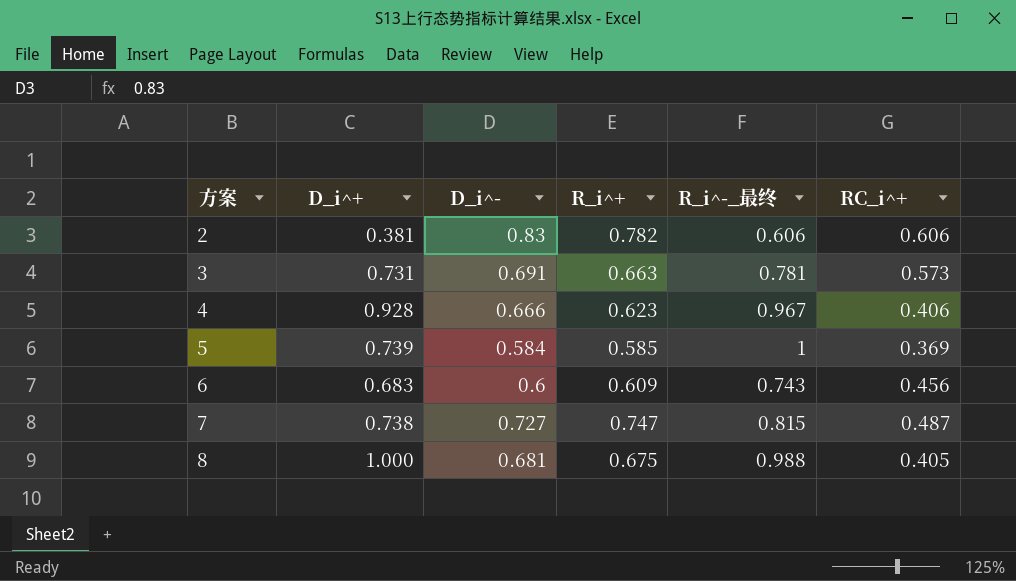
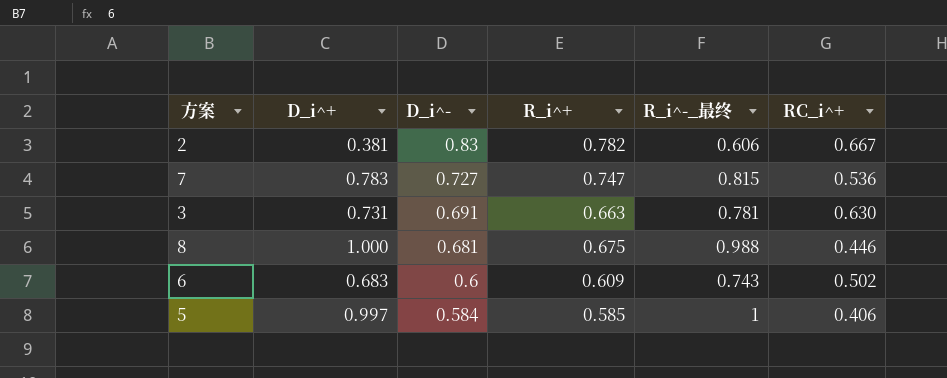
row order: 方案 ascending -> D_i^- descending
row 4: 0.928 | 0.666 | 0.623 | 0.967 | 0.406 -> none
2 | RC_i^+: 0.606 -> 0.667
7 | D_i^+: 0.738 -> 0.783
7 | RC_i^+: 0.487 -> 0.536
3 | RC_i^+: 0.573 -> 0.630
8 | RC_i^+: 0.405 -> 0.446
6 | RC_i^+: 0.456 -> 0.502
5 | D_i^+: 0.739 -> 0.997
5 | RC_i^+: 0.369 -> 0.406

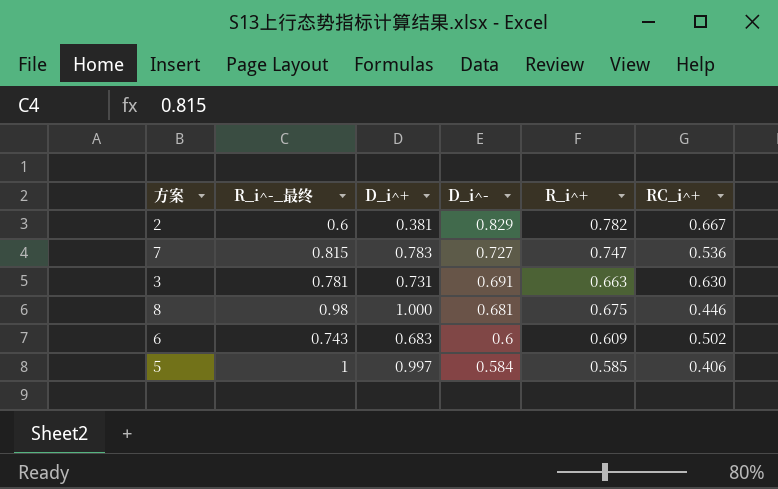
column R_i^-_最终 | position: 5 -> 2
2 | R_i^-_最终: 0.606 -> 0.6
2 | D_i^-: 0.83 -> 0.829
8 | R_i^-_最终: 0.988 -> 0.98

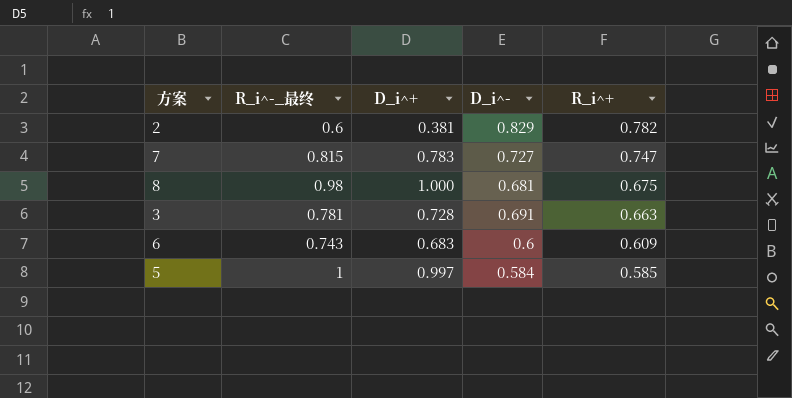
row order: D_i^- descending -> R_i^+ descending
column RC_i^+ | position: 6 -> none
3 | D_i^+: 0.731 -> 0.728

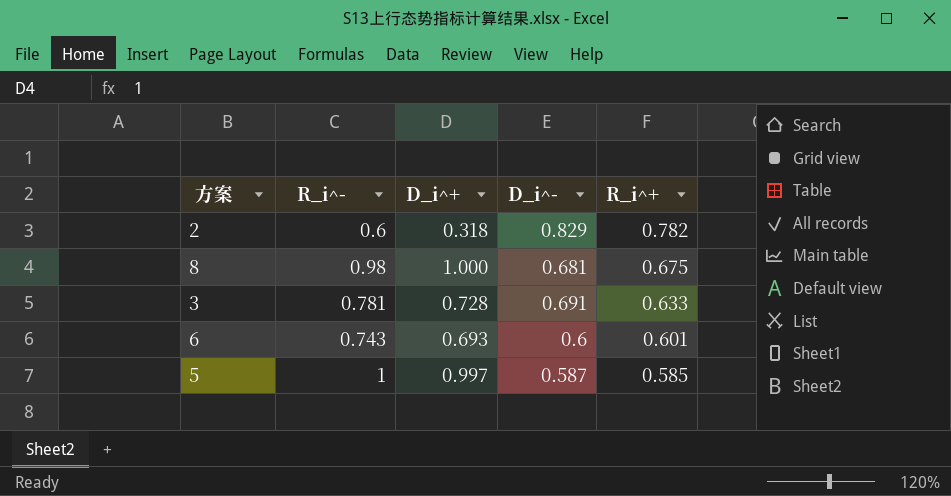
column name: R_i^-_最终 -> R_i^-
row 7: 0.815 | 0.783 | 0.727 | 0.747 -> none
2 | D_i^+: 0.381 -> 0.318
3 | R_i^+: 0.663 -> 0.633
6 | D_i^+: 0.683 -> 0.693
6 | R_i^+: 0.609 -> 0.601
5 | D_i^-: 0.584 -> 0.587

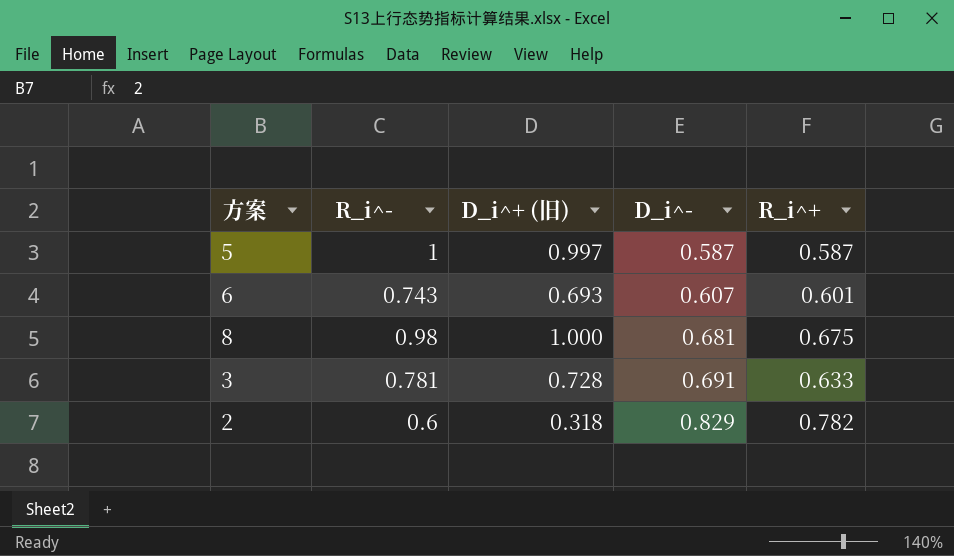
row order: R_i^+ descending -> D_i^- ascending
column name: D_i^+ -> D_i^+ (旧)
5 | R_i^+: 0.585 -> 0.587
6 | D_i^-: 0.6 -> 0.607

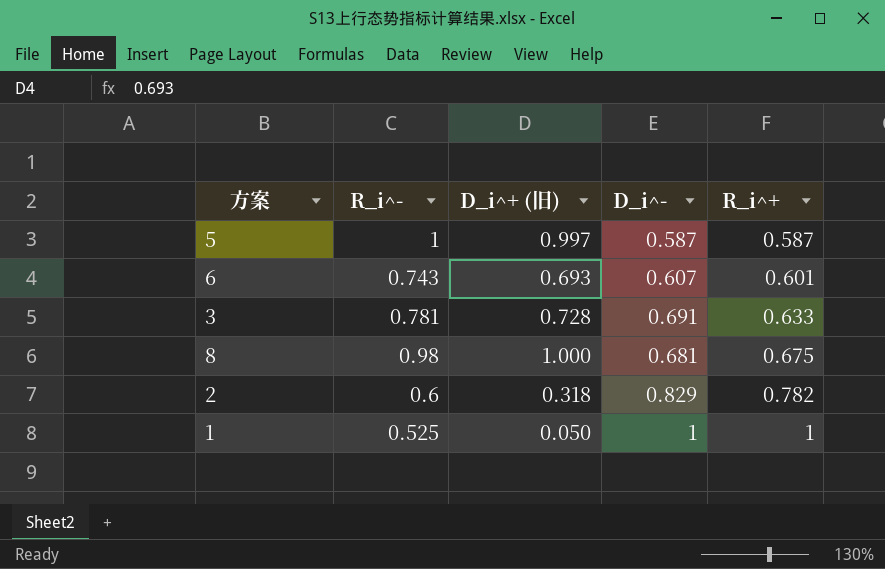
row order: D_i^- ascending -> R_i^+ ascending
row 1: none -> 0.525 | 0.050 | 1 | 1

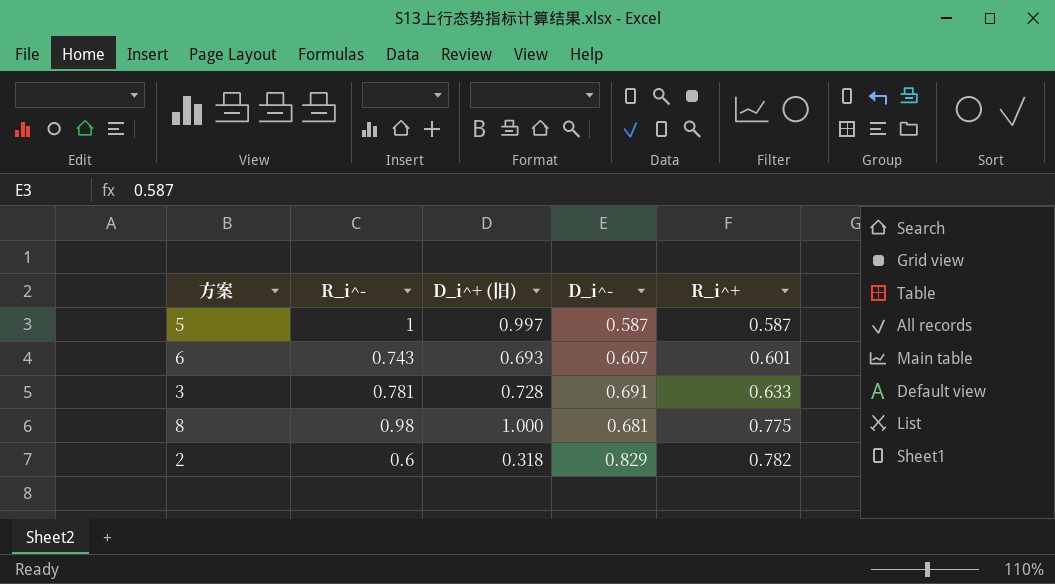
row 1: 0.525 | 0.050 | 1 | 1 -> none
8 | R_i^+: 0.675 -> 0.775

